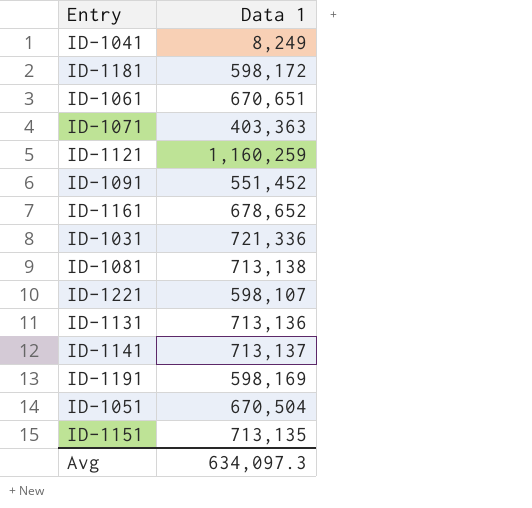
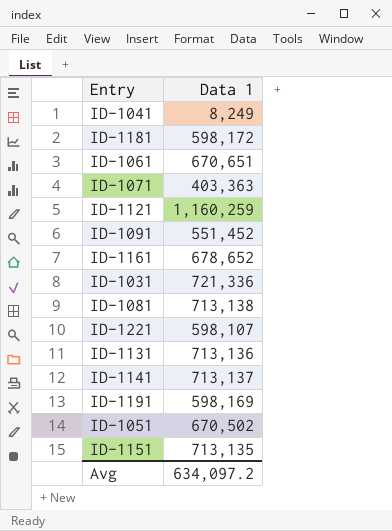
ID-1051 | Data 1: 670,504 -> 670,502
Avg | Data 1: 634,097.3 -> 634,097.2

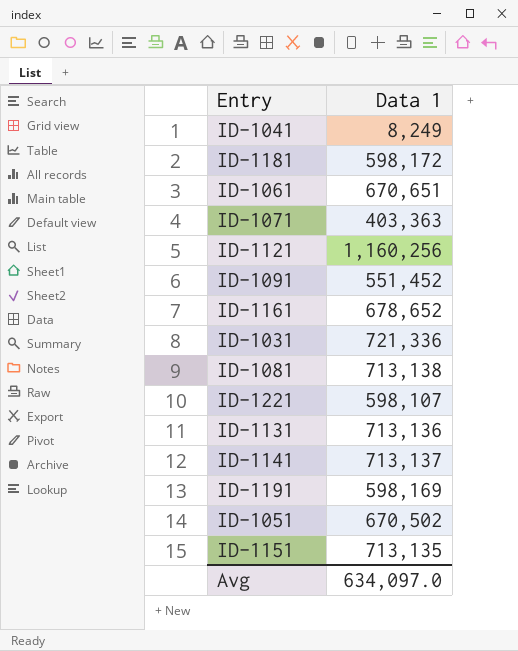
ID-1121 | Data 1: 1,160,259 -> 1,160,256
Avg | Data 1: 634,097.2 -> 634,097.0

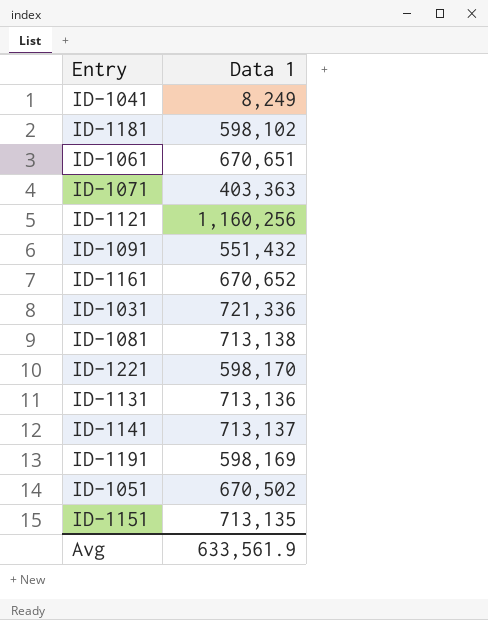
ID-1181 | Data 1: 598,172 -> 598,102
ID-1091 | Data 1: 551,452 -> 551,432
ID-1161 | Data 1: 678,652 -> 670,652
ID-1221 | Data 1: 598,107 -> 598,170
Avg | Data 1: 634,097.0 -> 633,561.9

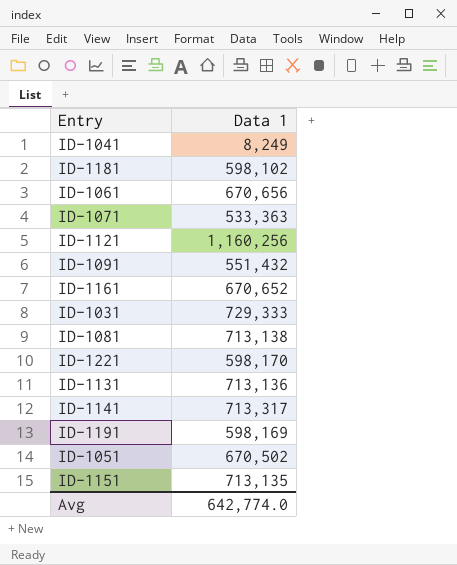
ID-1061 | Data 1: 670,651 -> 670,656
ID-1071 | Data 1: 403,363 -> 533,363
ID-1031 | Data 1: 721,336 -> 729,333
ID-1141 | Data 1: 713,137 -> 713,317
Avg | Data 1: 633,561.9 -> 642,774.0

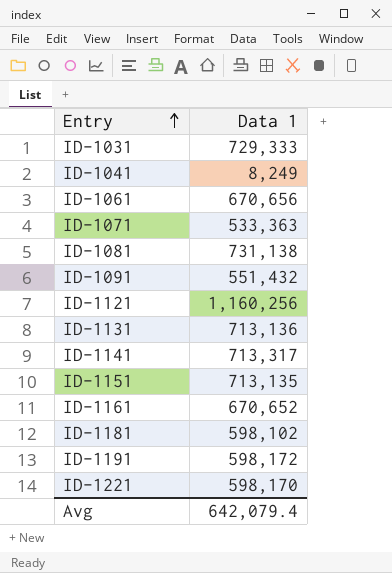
row order: none -> Entry ascending
row ID-1051: 670,502 -> none
ID-1081 | Data 1: 713,138 -> 731,138
ID-1191 | Data 1: 598,169 -> 598,172
Avg | Data 1: 642,774.0 -> 642,079.4

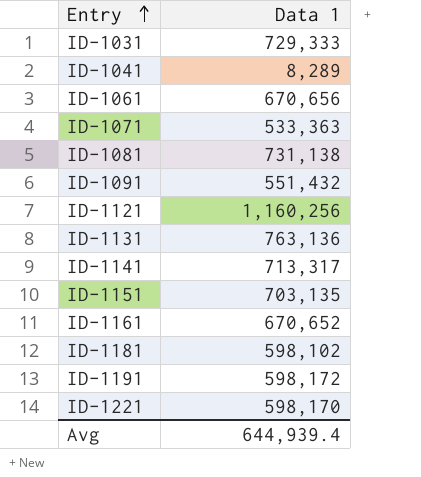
ID-1041 | Data 1: 8,249 -> 8,289
ID-1131 | Data 1: 713,136 -> 763,136
ID-1151 | Data 1: 713,135 -> 703,135
Avg | Data 1: 642,079.4 -> 644,939.4

